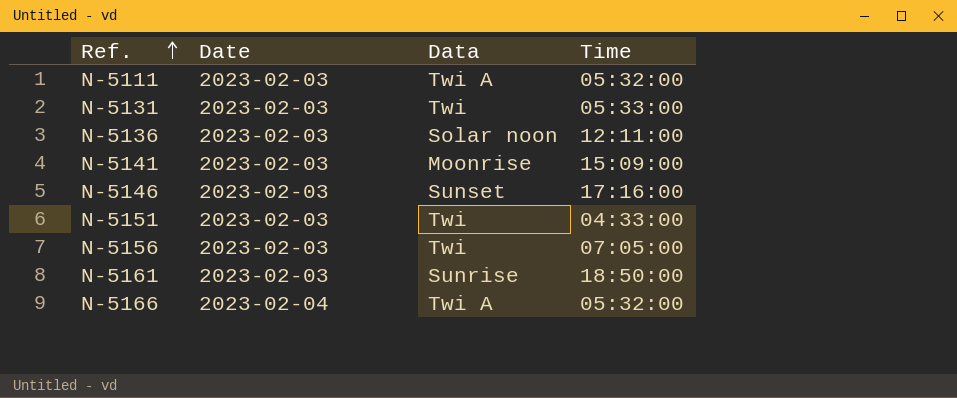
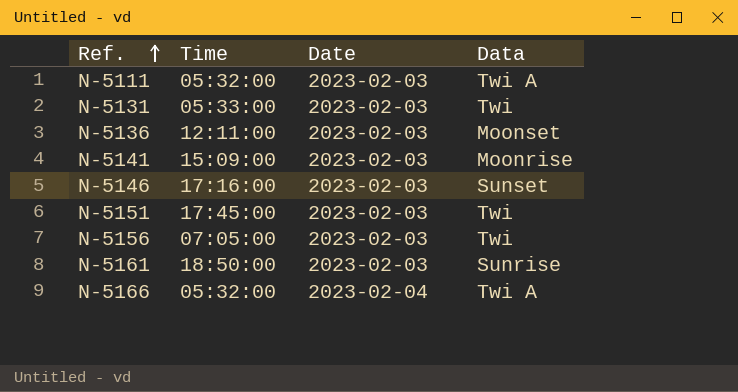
column Time | position: 4 -> 2
N-5136 | Data: Solar noon -> Moonset
N-5151 | Time: 04:33:00 -> 17:45:00

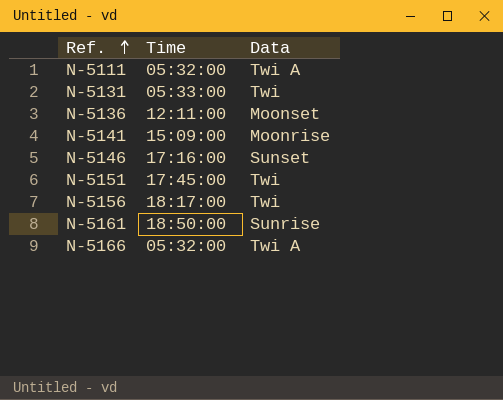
column Date | position: 3 -> none
N-5156 | Time: 07:05:00 -> 18:17:00

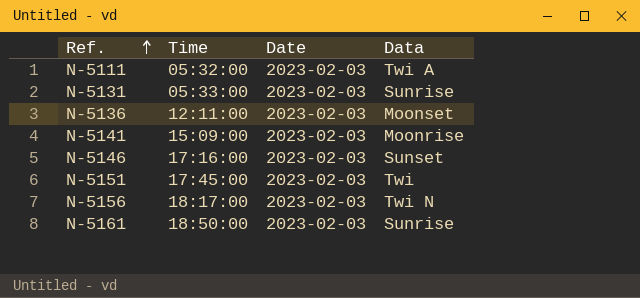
column Date | position: none -> 3
row N-5166: 05:32:00 | Twi A -> none
N-5131 | Data: Twi -> Sunrise
N-5156 | Data: Twi -> Twi N

